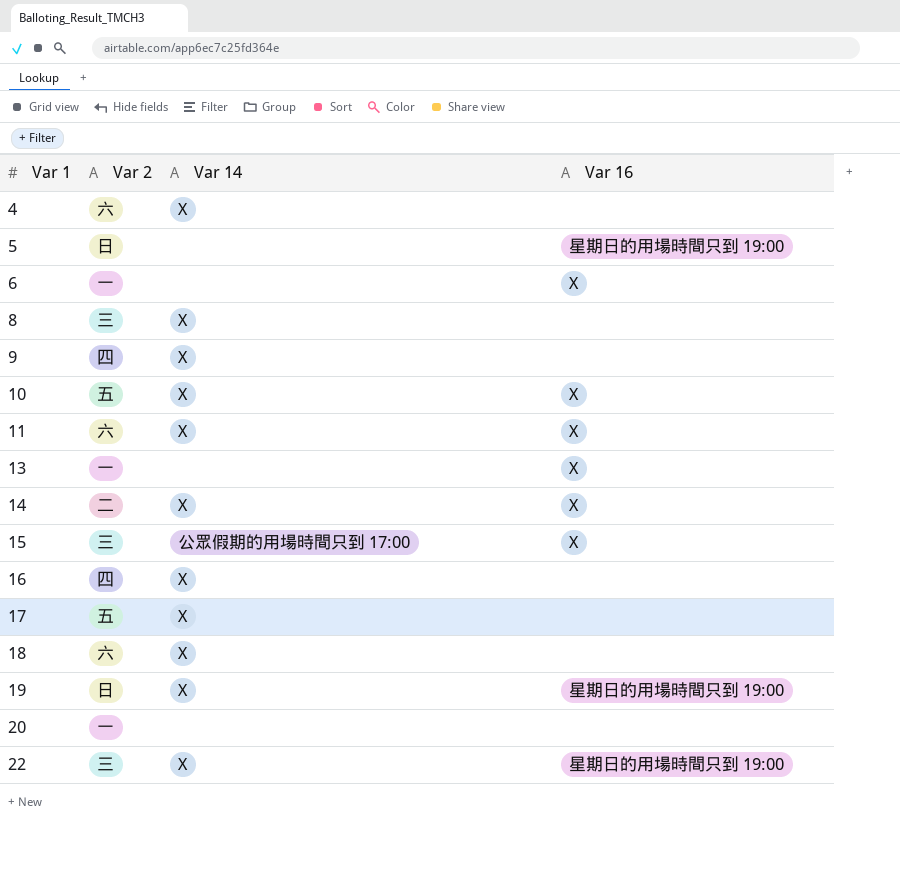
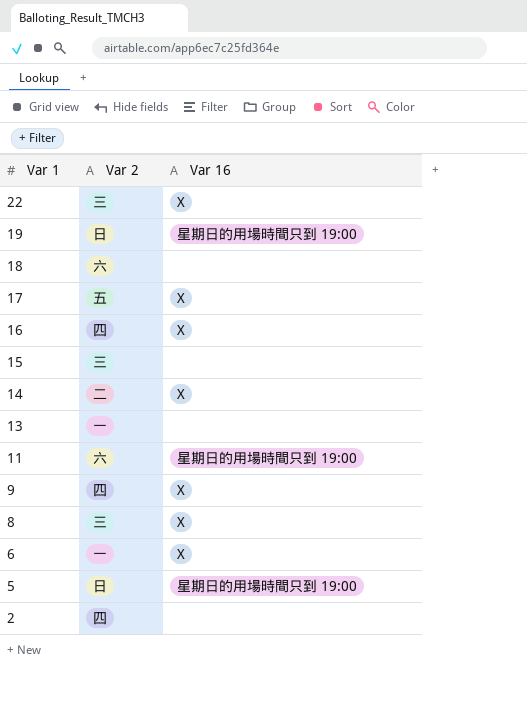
row order: Var 1 ascending -> Var 1 descending
column Var 14 | position: 3 -> none
row 4: 六 | X | none -> none
row 10: 五 | X | X -> none
row 20: 一 | none | none -> none
22 | Var 16: 星期日的用場時間只到 19:00 -> X
17 | Var 16: none -> X
16 | Var 16: none -> X
15 | Var 16: X -> none
13 | Var 16: X -> none
11 | Var 16: X -> 星期日的用場時間只到 19:00
9 | Var 16: none -> X
8 | Var 16: none -> X
row 2: none -> 四 | none

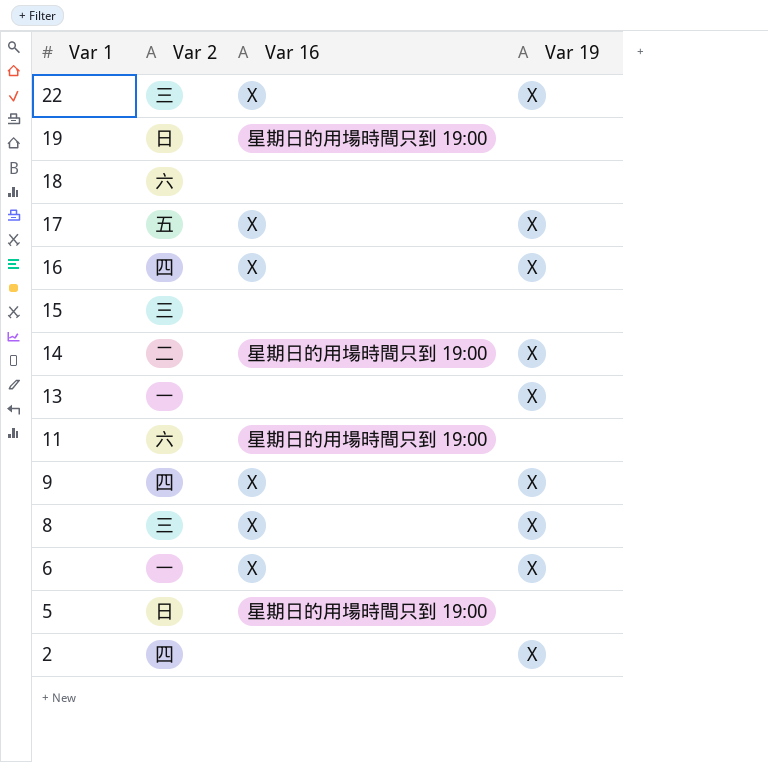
column Var 19 | position: none -> 4
14 | Var 16: X -> 星期日的用場時間只到 19:00

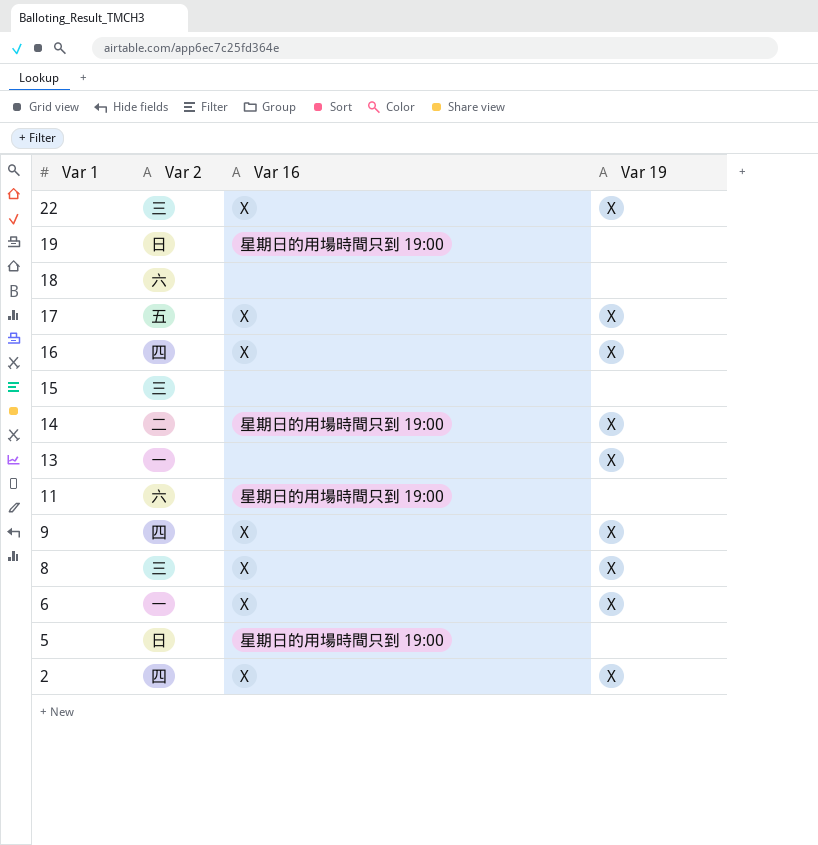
2 | Var 16: none -> X

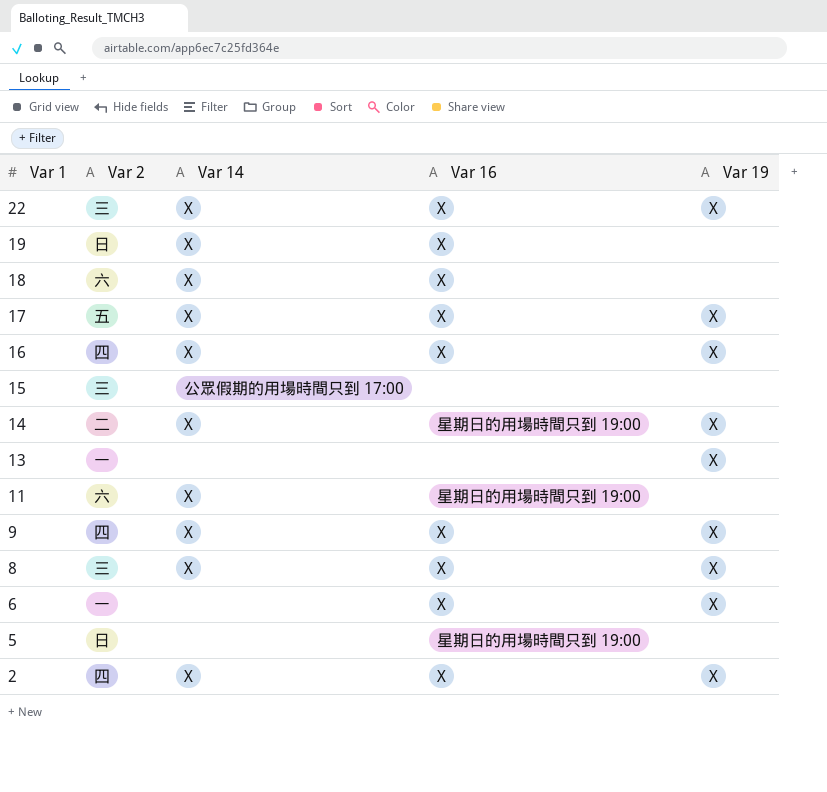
column Var 14 | position: none -> 3
19 | Var 16: 星期日的用場時間只到 19:00 -> X
18 | Var 16: none -> X

